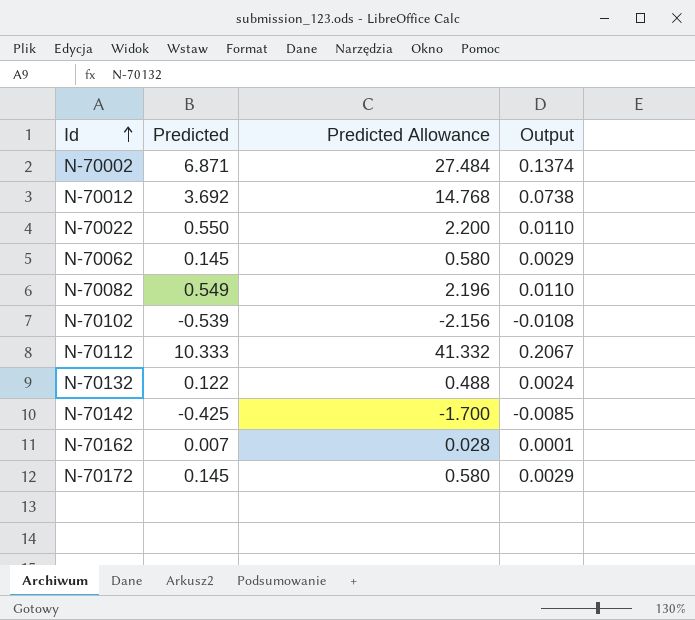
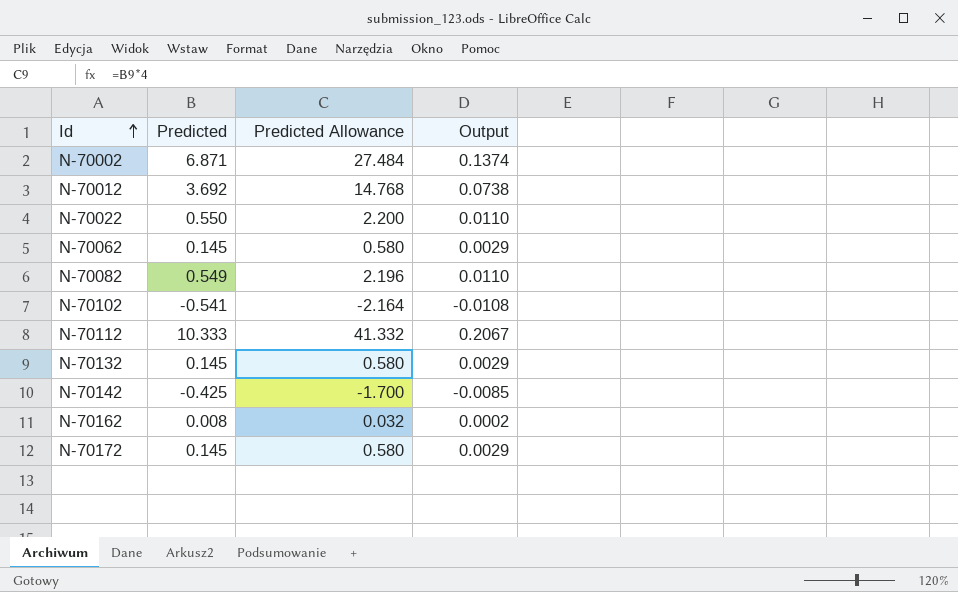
N-70102 | Predicted: -0.539 -> -0.541
N-70102 | Predicted Allowance: -2.156 -> -2.164
N-70132 | Predicted: 0.122 -> 0.145
N-70132 | Predicted Allowance: 0.488 -> 0.580
N-70132 | Output: 0.0024 -> 0.0029
N-70162 | Predicted: 0.007 -> 0.008
N-70162 | Predicted Allowance: 0.028 -> 0.032
N-70162 | Output: 0.0001 -> 0.0002

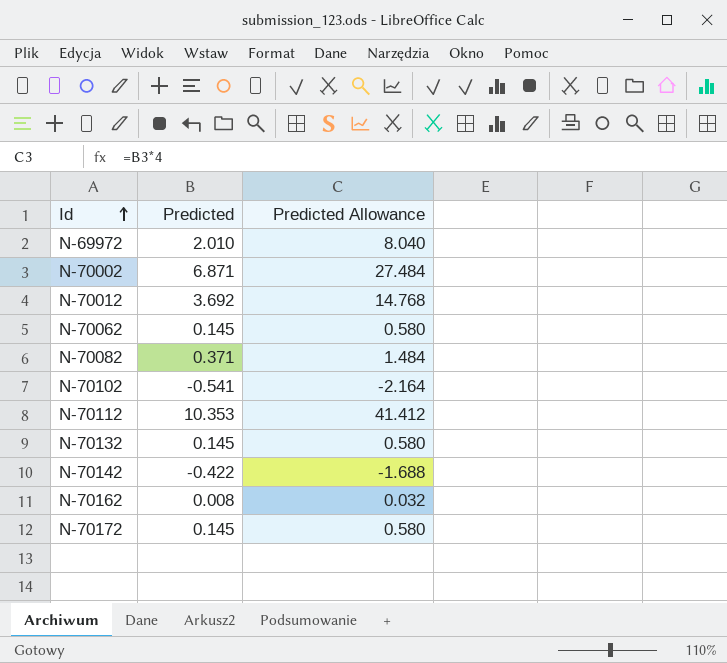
column Output | formula: [Predicted] * 0.02 -> none
row N-70022: 0.550 | 2.200 | 0.0110 -> none
row N-69972: none -> 2.010 | 8.040
N-70082 | Predicted: 0.549 -> 0.371
N-70082 | Predicted Allowance: 2.196 -> 1.484
N-70112 | Predicted: 10.333 -> 10.353
N-70112 | Predicted Allowance: 41.332 -> 41.412
N-70142 | Predicted: -0.425 -> -0.422
N-70142 | Predicted Allowance: -1.700 -> -1.688

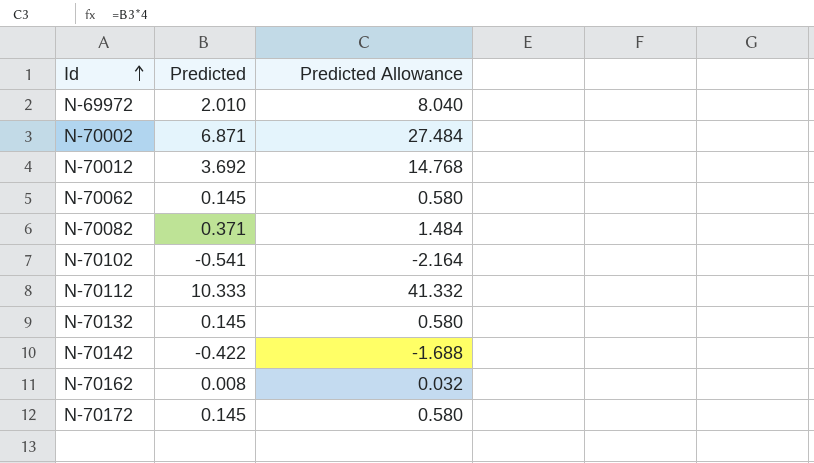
N-70112 | Predicted: 10.353 -> 10.333
N-70112 | Predicted Allowance: 41.412 -> 41.332

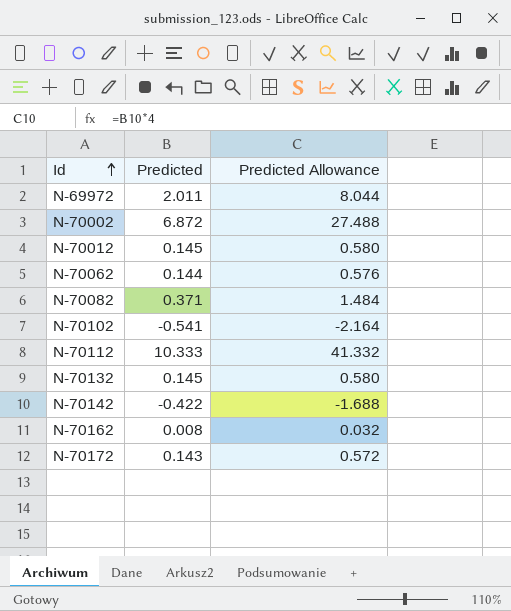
N-69972 | Predicted: 2.010 -> 2.011
N-69972 | Predicted Allowance: 8.040 -> 8.044
N-70002 | Predicted: 6.871 -> 6.872
N-70002 | Predicted Allowance: 27.484 -> 27.488
N-70012 | Predicted: 3.692 -> 0.145
N-70012 | Predicted Allowance: 14.768 -> 0.580
N-70062 | Predicted: 0.145 -> 0.144
N-70062 | Predicted Allowance: 0.580 -> 0.576
N-70172 | Predicted: 0.145 -> 0.143
N-70172 | Predicted Allowance: 0.580 -> 0.572

